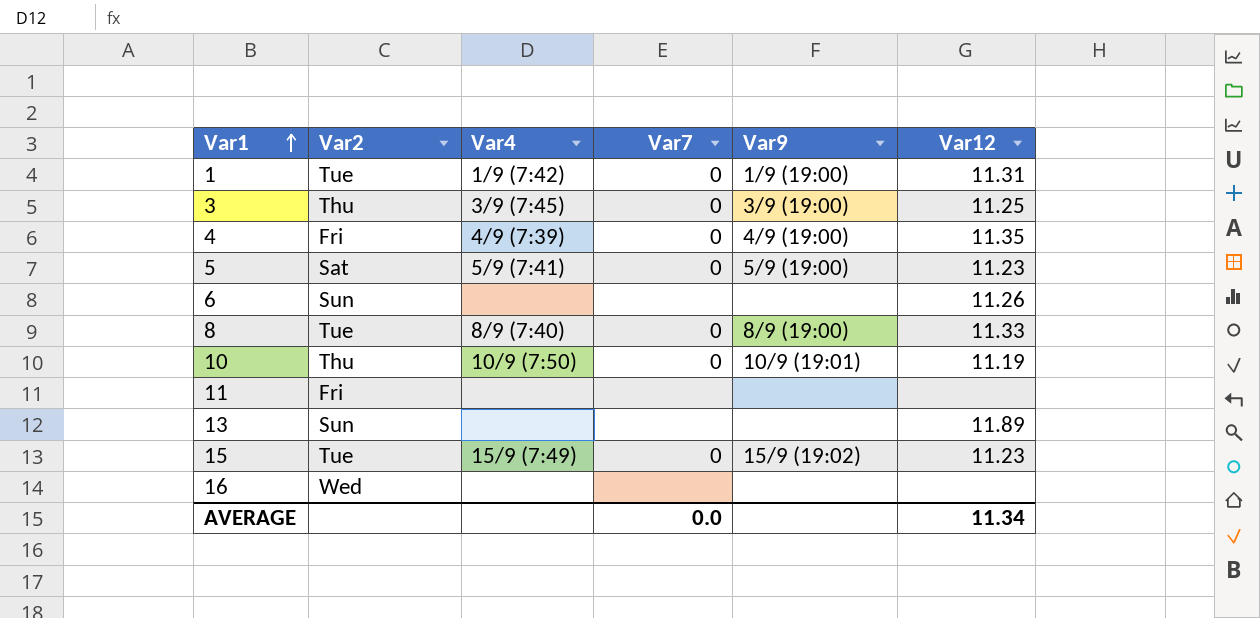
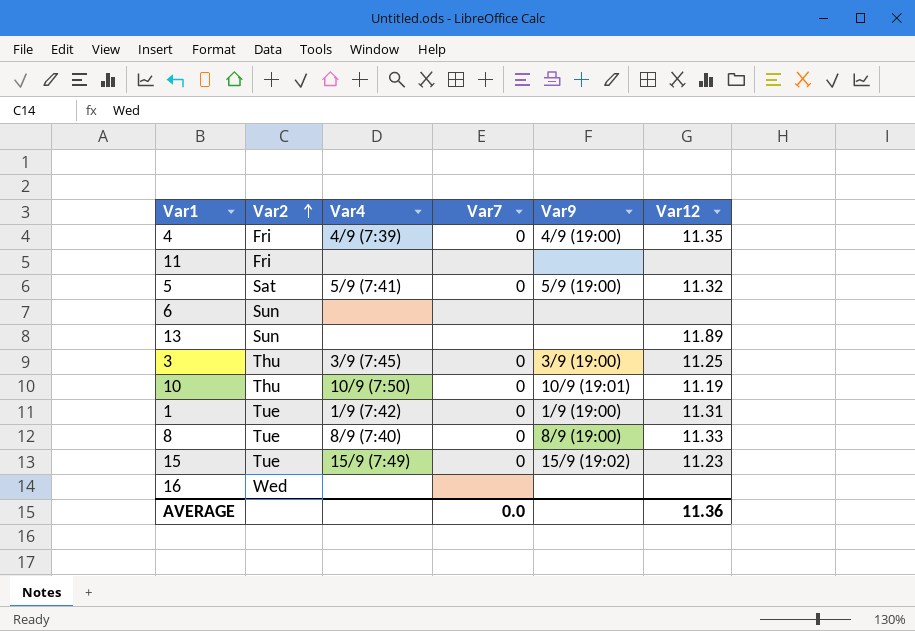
row order: Var1 ascending -> Var2 ascending
5 | Var12: 11.23 -> 11.32
6 | Var12: 11.26 -> none
AVERAGE | Var12: 11.34 -> 11.36

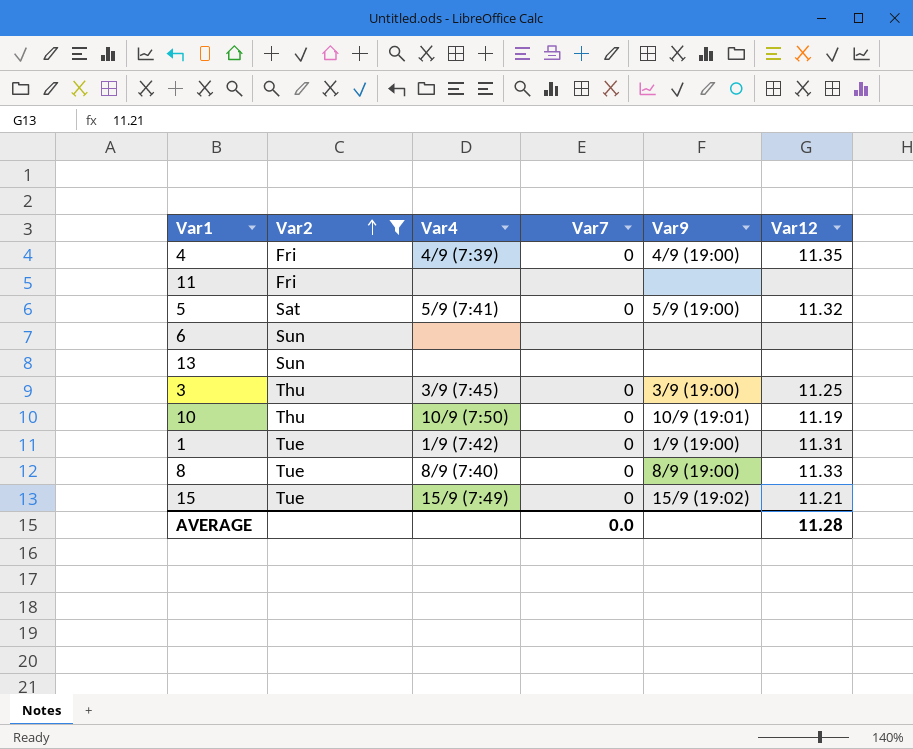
filter: none -> Var2 != Wed
13 | Var12: 11.89 -> none
15 | Var12: 11.23 -> 11.21
AVERAGE | Var12: 11.36 -> 11.28

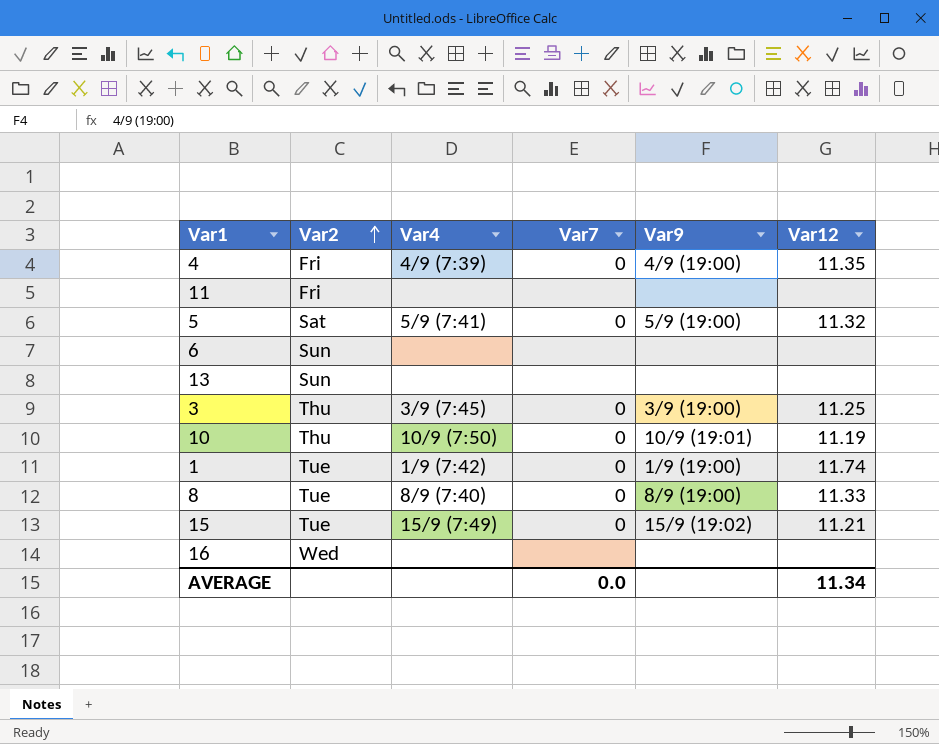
filter: Var2 != Wed -> none
1 | Var12: 11.31 -> 11.74
AVERAGE | Var12: 11.28 -> 11.34

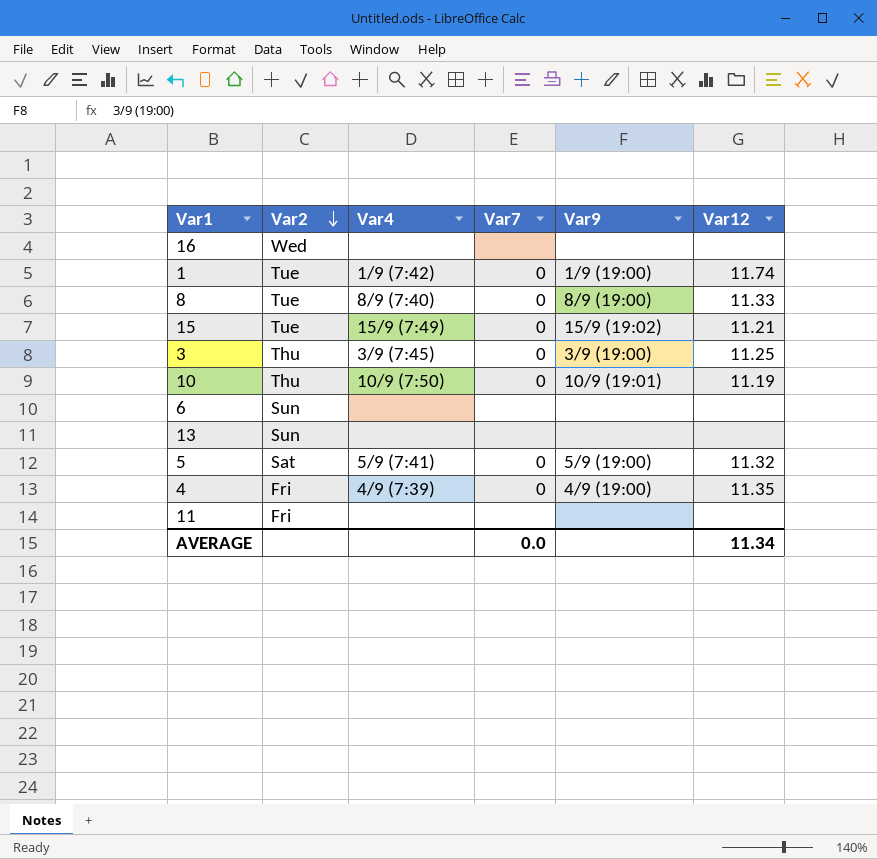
row order: Var2 ascending -> Var2 descending

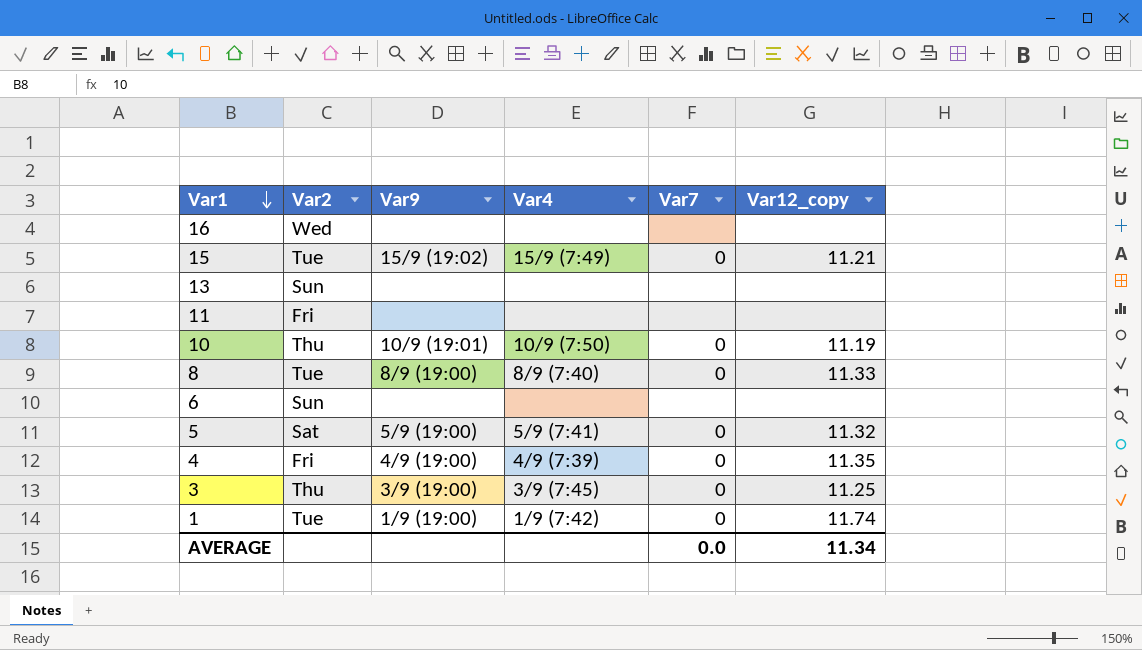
row order: Var2 descending -> Var1 descending
column Var9 | position: 5 -> 3
column name: Var12 -> Var12_copy

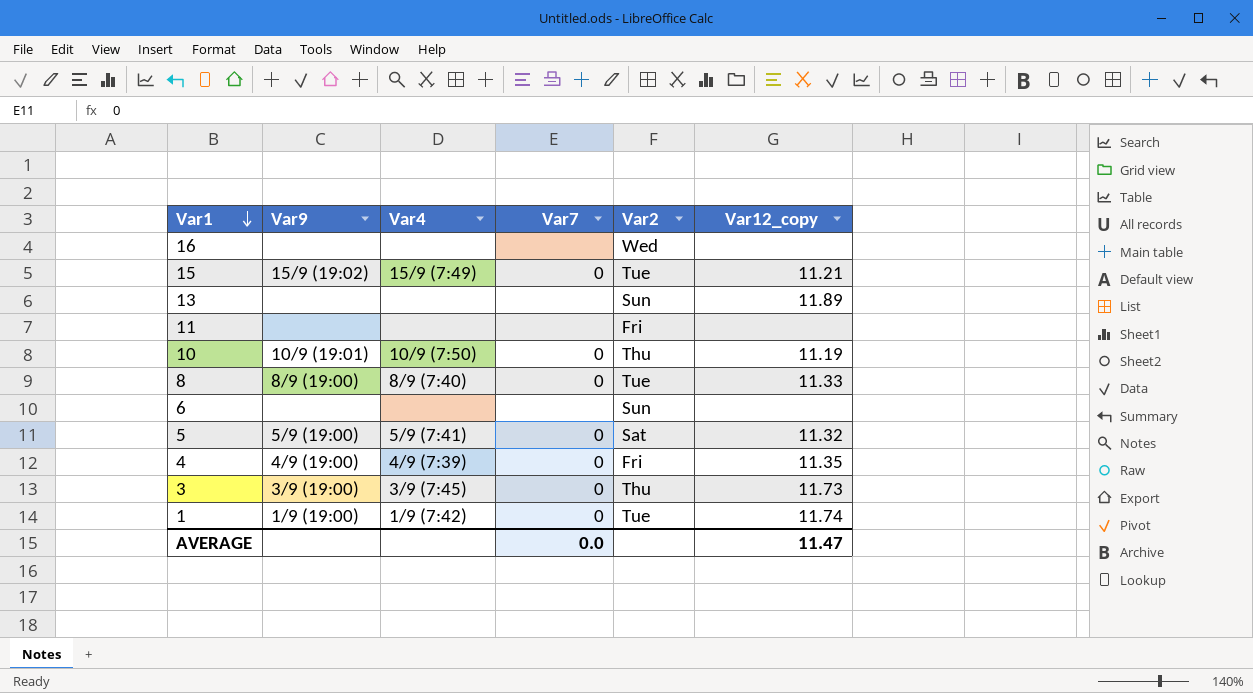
column Var2 | position: 2 -> 5
13 | Var12_copy: none -> 11.89
3 | Var12_copy: 11.25 -> 11.73
AVERAGE | Var12_copy: 11.34 -> 11.47

